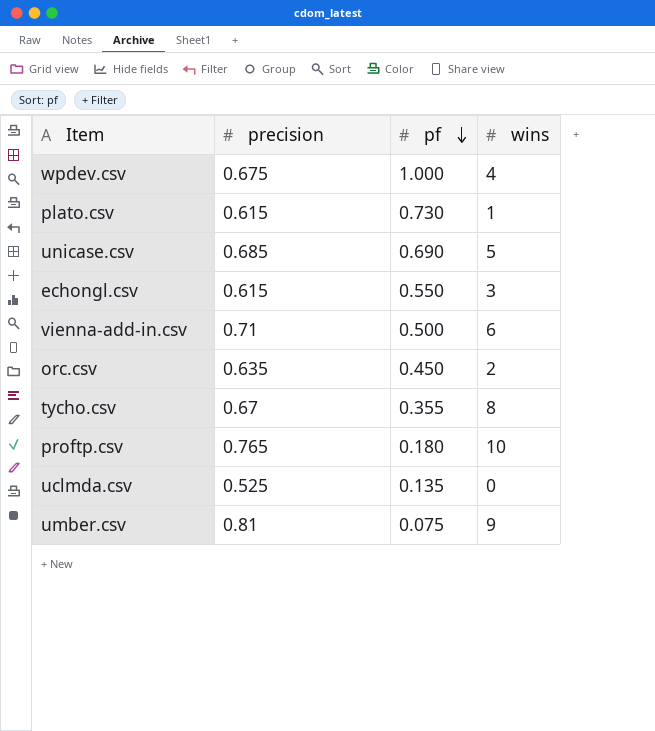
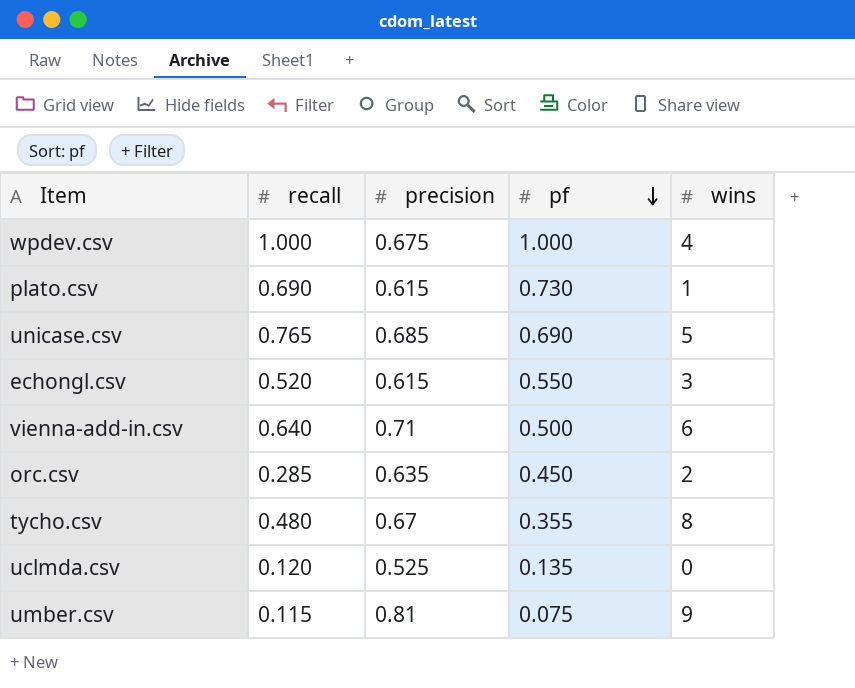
column recall | position: none -> 2
row proftp.csv: 0.765 | 0.180 | 10 -> none

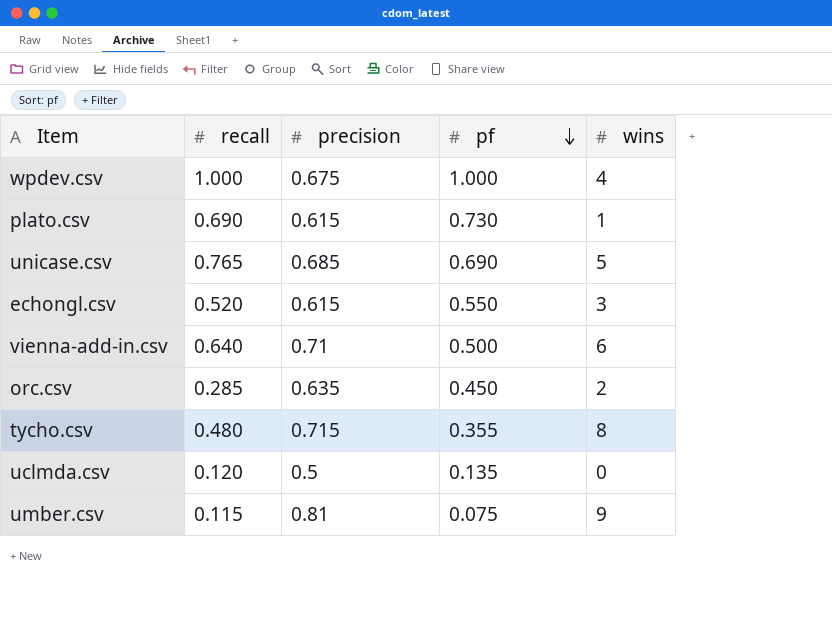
tycho.csv | precision: 0.67 -> 0.715
uclmda.csv | precision: 0.525 -> 0.5

